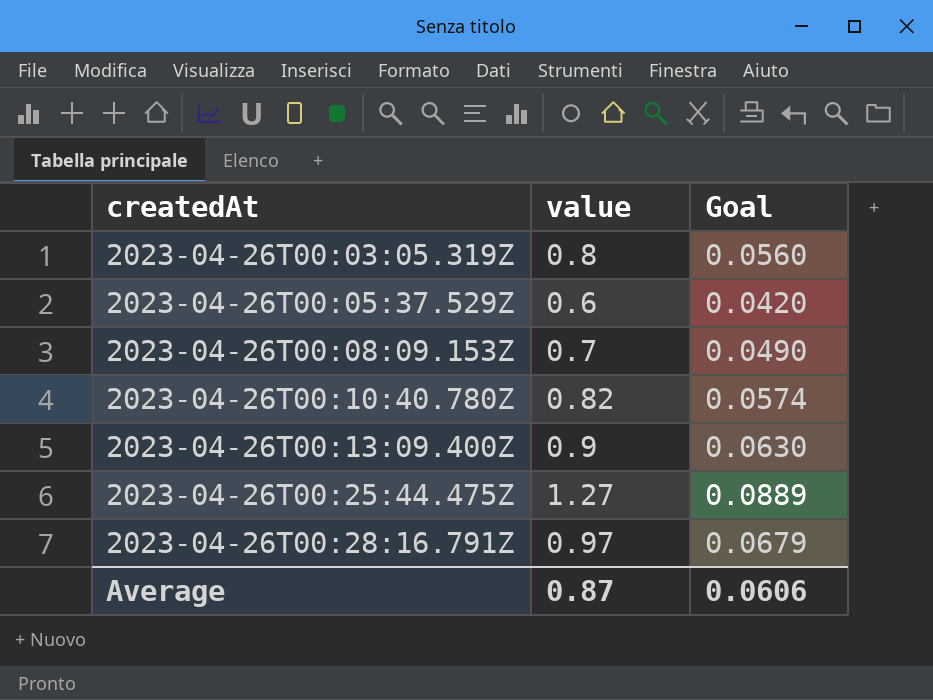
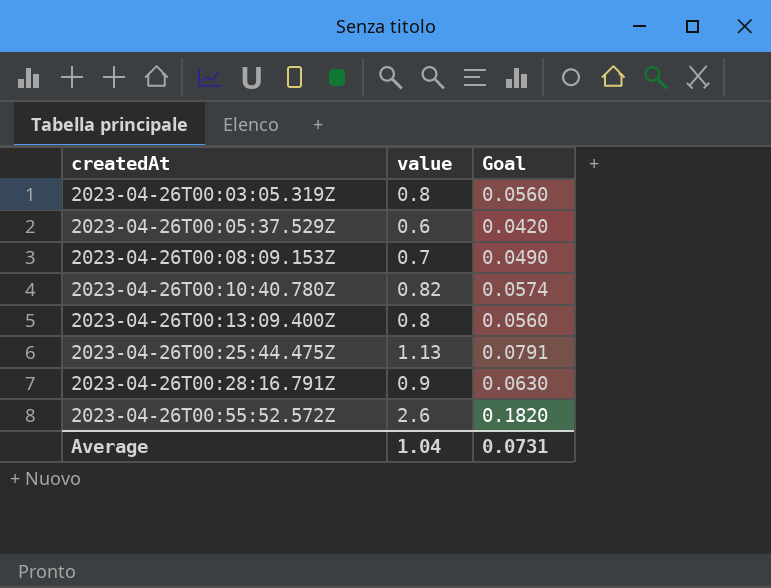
2023-04-26T00:13:09.400Z | value: 0.9 -> 0.8
2023-04-26T00:13:09.400Z | Goal: 0.0630 -> 0.0560
2023-04-26T00:25:44.475Z | value: 1.27 -> 1.13
2023-04-26T00:25:44.475Z | Goal: 0.0889 -> 0.0791
2023-04-26T00:28:16.791Z | value: 0.97 -> 0.9
2023-04-26T00:28:16.791Z | Goal: 0.0679 -> 0.0630
row 2023-04-26T00:55:52.572Z: none -> 2.6 | 0.1820
Average | value: 0.87 -> 1.04
Average | Goal: 0.0606 -> 0.0731

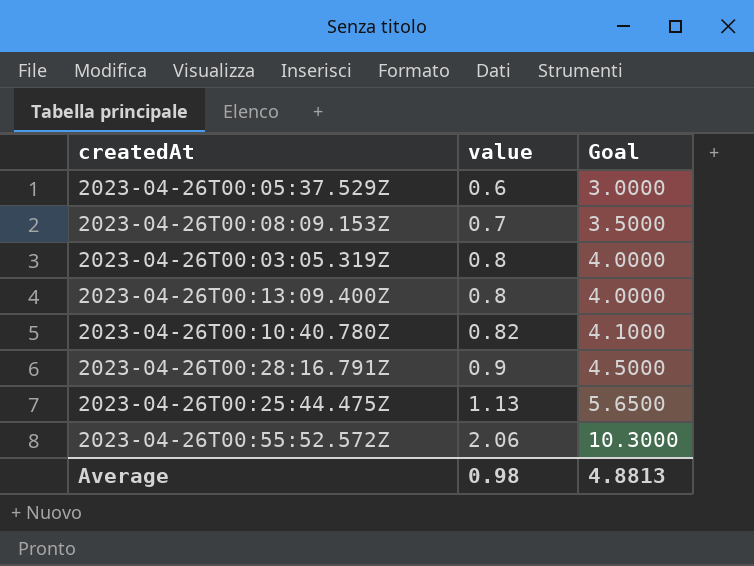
row order: createdAt ascending -> value ascending
column Goal | formula: [value] * 0.07 -> [value] * 5
2023-04-26T00:55:52.572Z | value: 2.6 -> 2.06
Average | value: 1.04 -> 0.98
Average | Goal: 0.0731 -> 4.8813

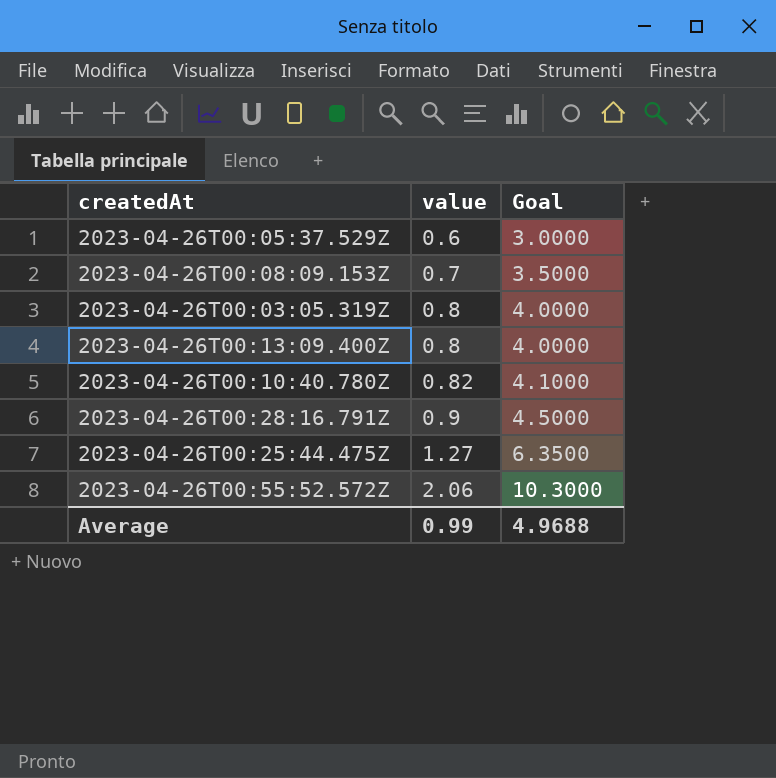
2023-04-26T00:25:44.475Z | value: 1.13 -> 1.27
2023-04-26T00:25:44.475Z | Goal: 5.6500 -> 6.3500
Average | value: 0.98 -> 0.99
Average | Goal: 4.8813 -> 4.9688

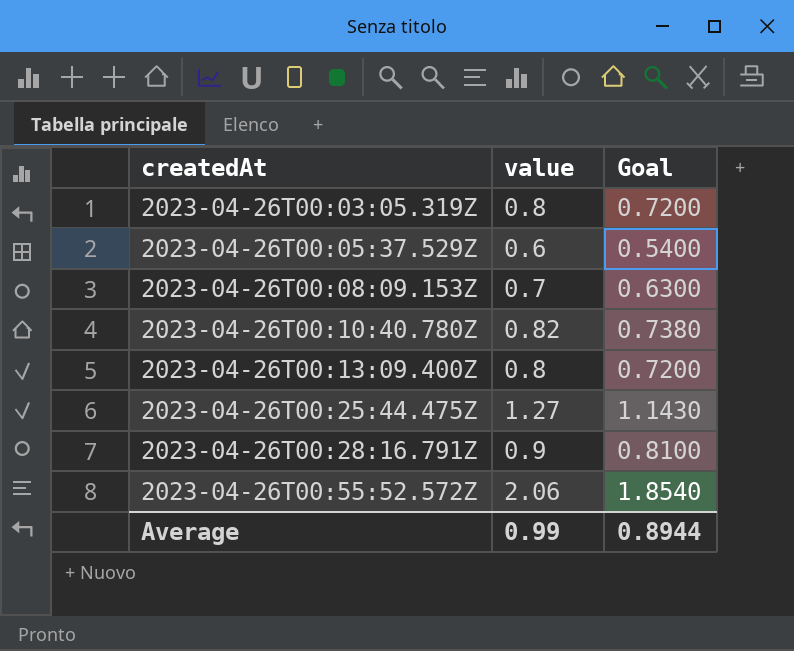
row order: value ascending -> createdAt ascending
column Goal | formula: [value] * 5 -> [value] * 0.9
Average | Goal: 4.9688 -> 0.8944

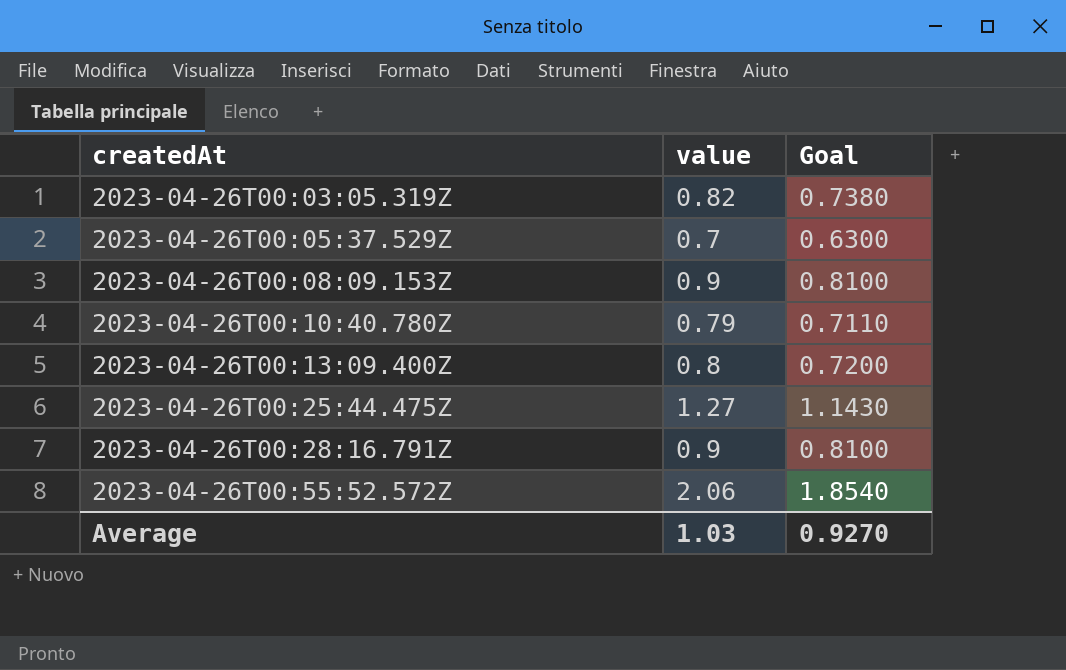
2023-04-26T00:03:05.319Z | value: 0.8 -> 0.82
2023-04-26T00:03:05.319Z | Goal: 0.7200 -> 0.7380
2023-04-26T00:05:37.529Z | value: 0.6 -> 0.7
2023-04-26T00:05:37.529Z | Goal: 0.5400 -> 0.6300
2023-04-26T00:08:09.153Z | value: 0.7 -> 0.9
2023-04-26T00:08:09.153Z | Goal: 0.6300 -> 0.8100
2023-04-26T00:10:40.780Z | value: 0.82 -> 0.79
2023-04-26T00:10:40.780Z | Goal: 0.7380 -> 0.7110
Average | value: 0.99 -> 1.03
Average | Goal: 0.8944 -> 0.9270

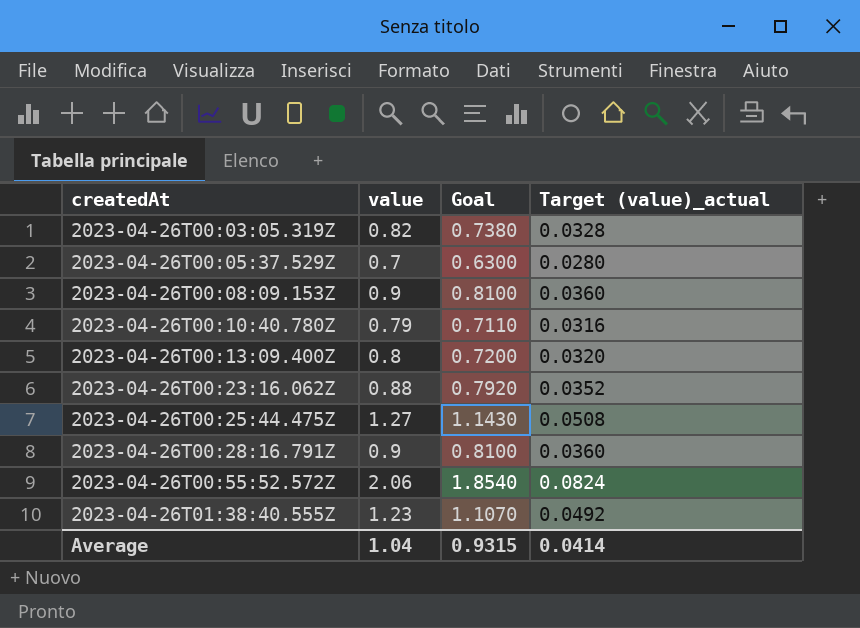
column Target (value)_actual | formula: none -> [value] * 0.04
row 2023-04-26T00:23:16.062Z: none -> 0.88 | 0.7920 | 0.0352
row 2023-04-26T01:38:40.555Z: none -> 1.23 | 1.1070 | 0.0492
Average | value: 1.03 -> 1.04
Average | Goal: 0.9270 -> 0.9315

